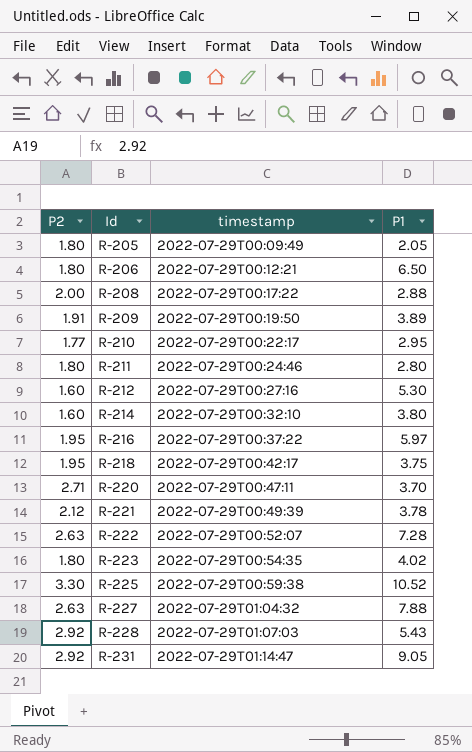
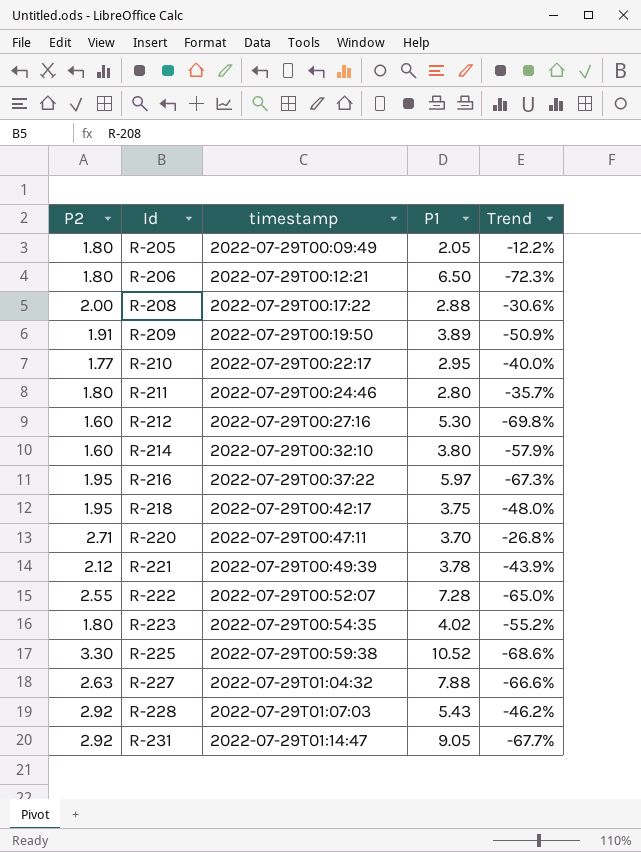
column Trend | formula: none -> ([P2] - [P1]) / [P1]
R-222 | P2: 2.63 -> 2.55

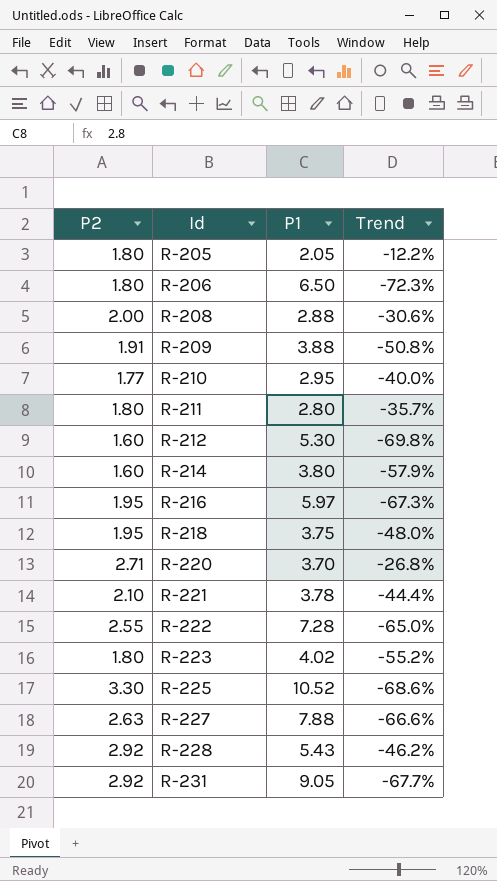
column timestamp | position: 3 -> none
R-209 | P1: 3.89 -> 3.88
R-209 | Trend: -50.9% -> -50.8%
R-221 | P2: 2.12 -> 2.10
R-221 | Trend: -43.9% -> -44.4%

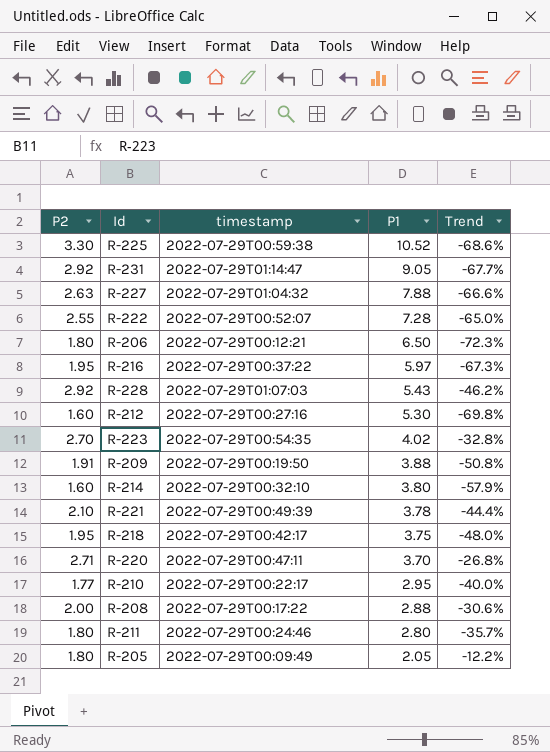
row order: Id ascending -> P1 descending
column timestamp | position: none -> 3
R-223 | P2: 1.80 -> 2.70
R-223 | Trend: -55.2% -> -32.8%

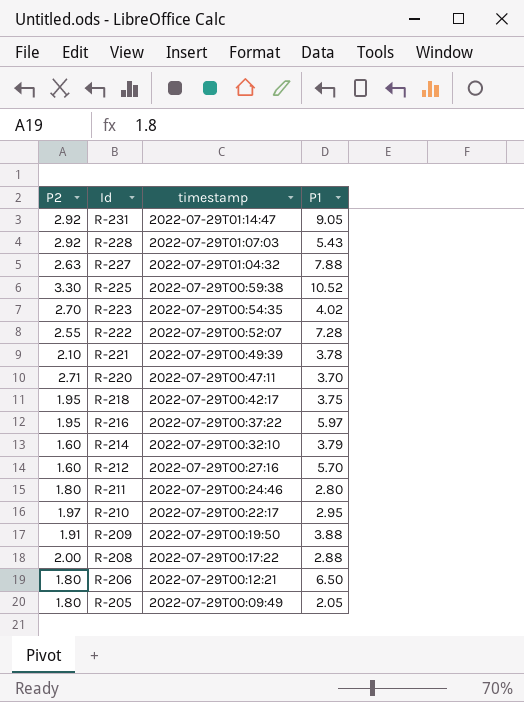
row order: P1 descending -> Id descending
column Trend | formula: ([P2] - [P1]) / [P1] -> none
R-214 | P1: 3.80 -> 3.79
R-212 | P1: 5.30 -> 5.70
R-210 | P2: 1.77 -> 1.97

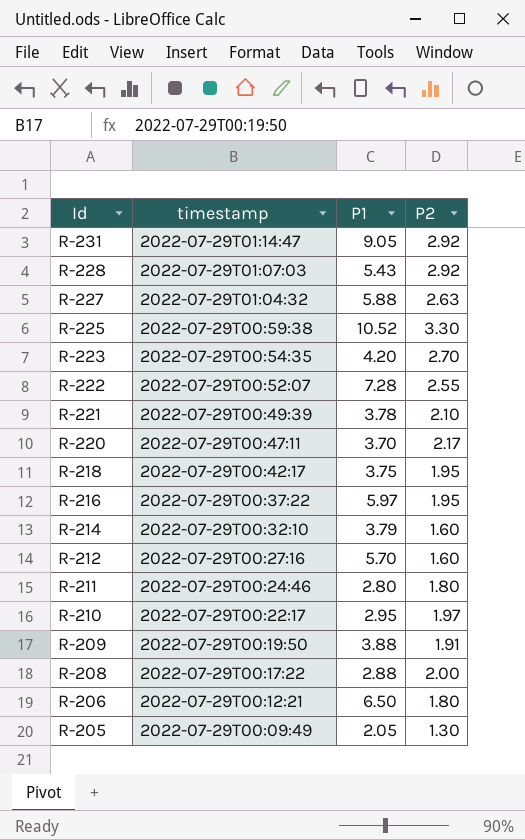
column P2 | position: 1 -> 4
R-227 | P1: 7.88 -> 5.88
R-223 | P1: 4.02 -> 4.20
R-220 | P2: 2.71 -> 2.17
R-205 | P2: 1.80 -> 1.30

